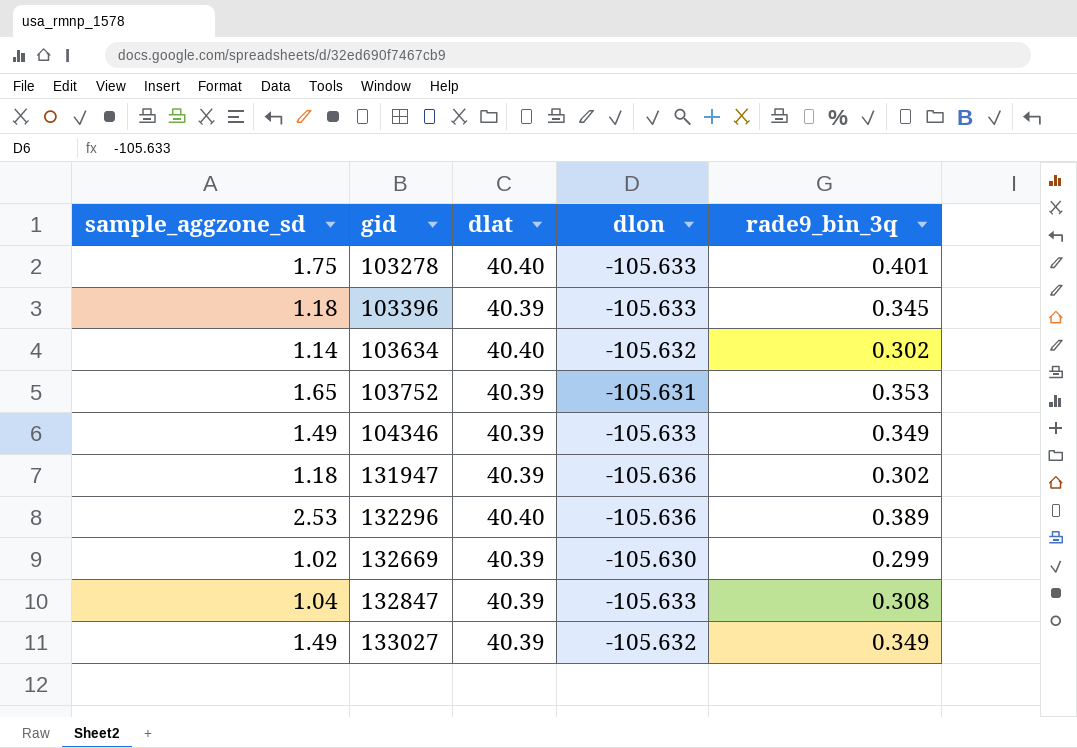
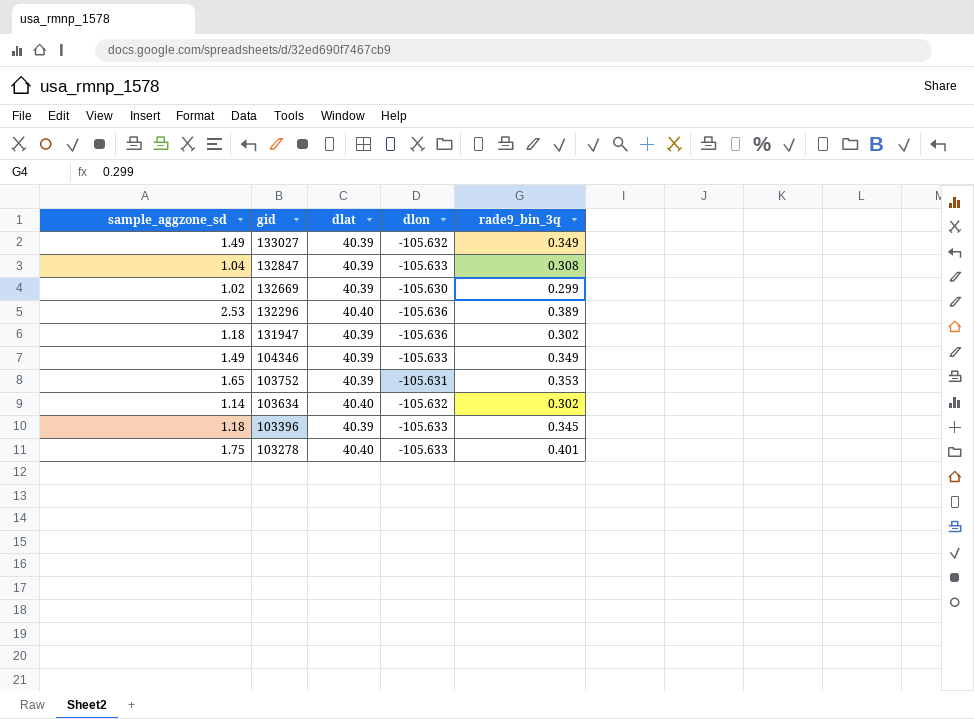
row order: gid ascending -> gid descending

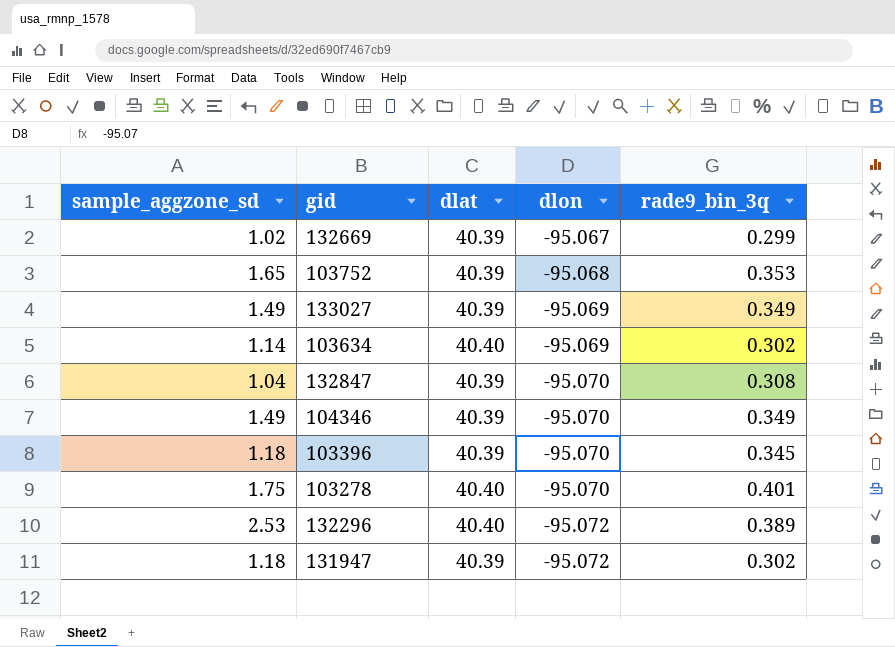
row order: gid descending -> dlon descending
132669 | dlon: -105.630 -> -95.067
103752 | dlon: -105.631 -> -95.068
133027 | dlon: -105.632 -> -95.069
103634 | dlon: -105.632 -> -95.069
132847 | dlon: -105.633 -> -95.070
104346 | dlon: -105.633 -> -95.070
103396 | dlon: -105.633 -> -95.070
103278 | dlon: -105.633 -> -95.070
132296 | dlon: -105.636 -> -95.072
131947 | dlon: -105.636 -> -95.072

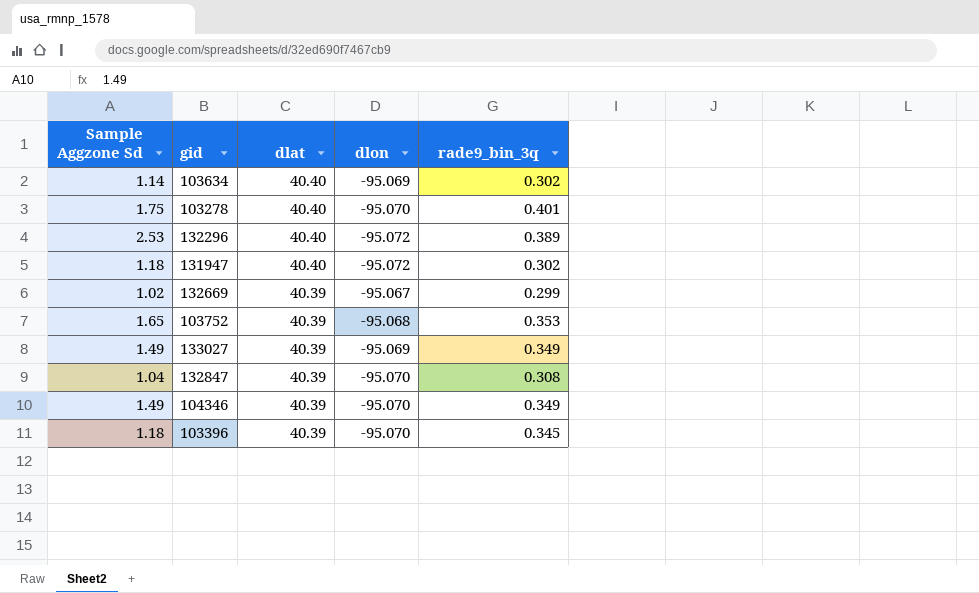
row order: dlon descending -> dlat descending
column name: sample_aggzone_sd -> Sample Aggzone Sd
131947 | dlat: 40.39 -> 40.40

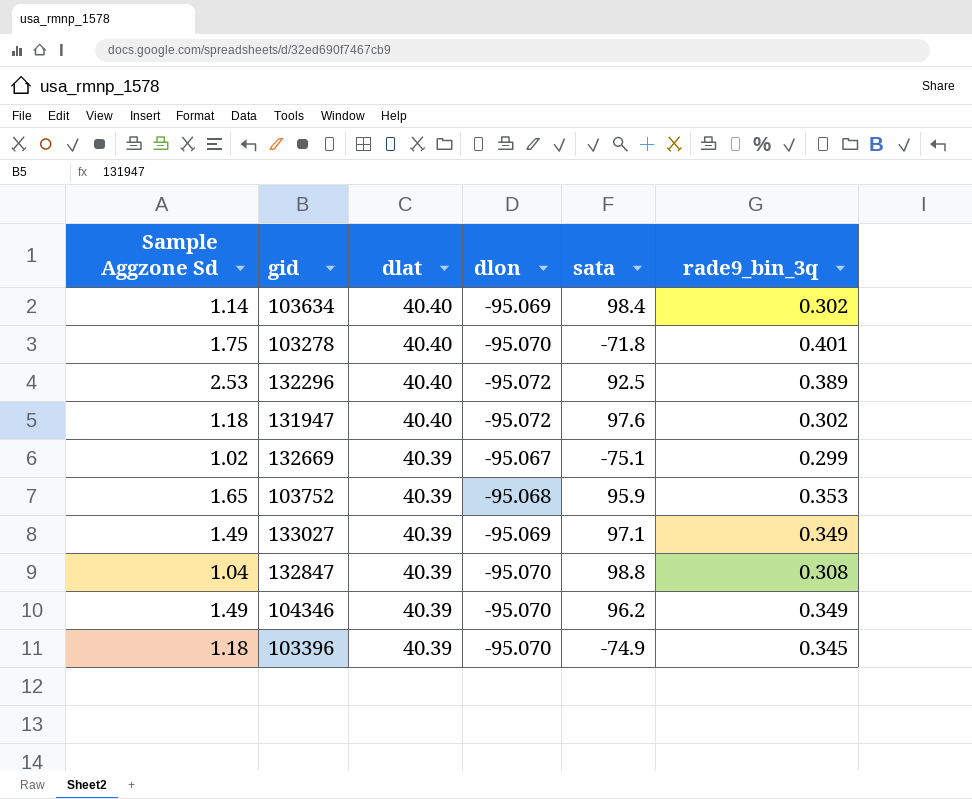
column sata | position: none -> 5

